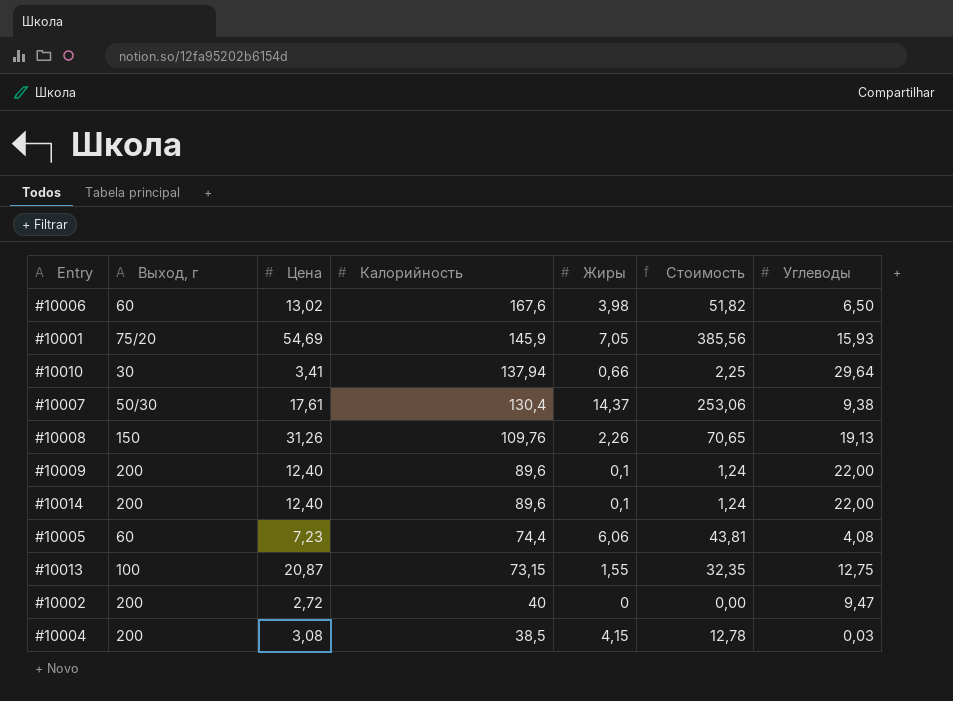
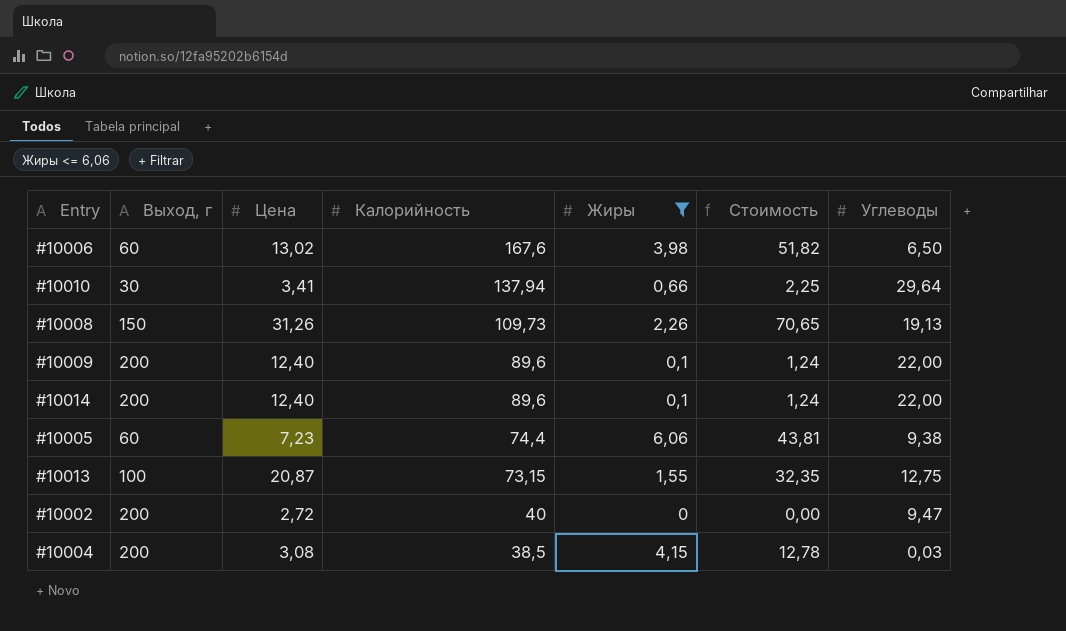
filter: none -> Жиры <= 6,06
#10008 | Калорийность: 109,76 -> 109,73
#10005 | Углеводы: 4,08 -> 9,38

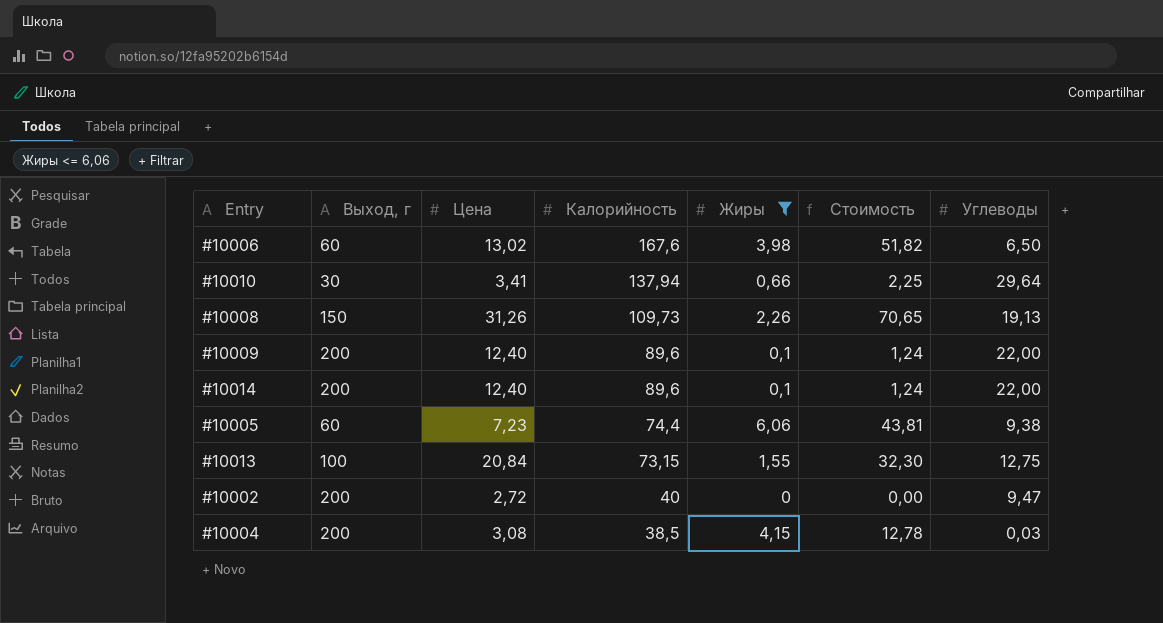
#10013 | Цена: 20,87 -> 20,84
#10013 | Стоимость: 32,35 -> 32,30

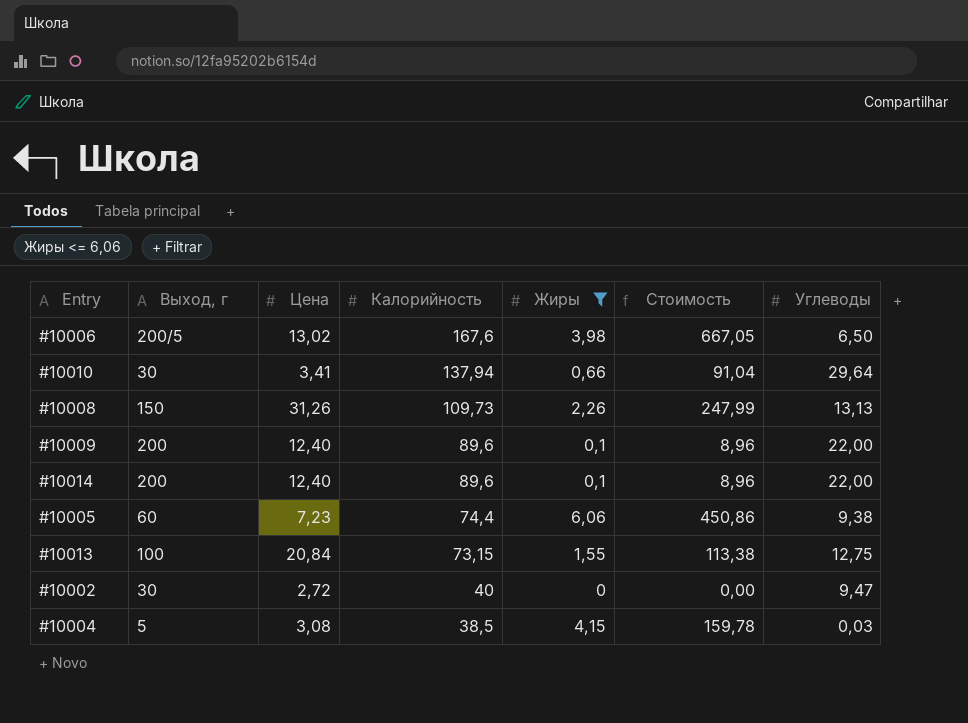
column Стоимость | formula: [Цена] * [Жиры] -> [Калорийность] * [Жиры]
#10006 | Выход, г: 60 -> 200/5
#10008 | Углеводы: 19,13 -> 13,13
#10002 | Выход, г: 200 -> 30
#10004 | Выход, г: 200 -> 5

